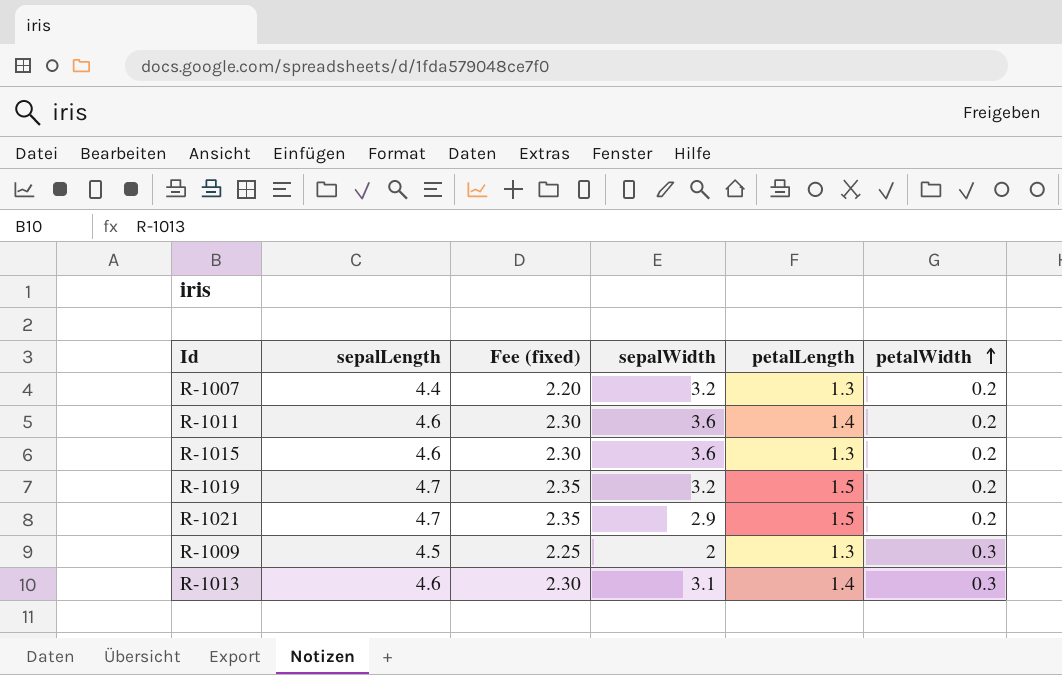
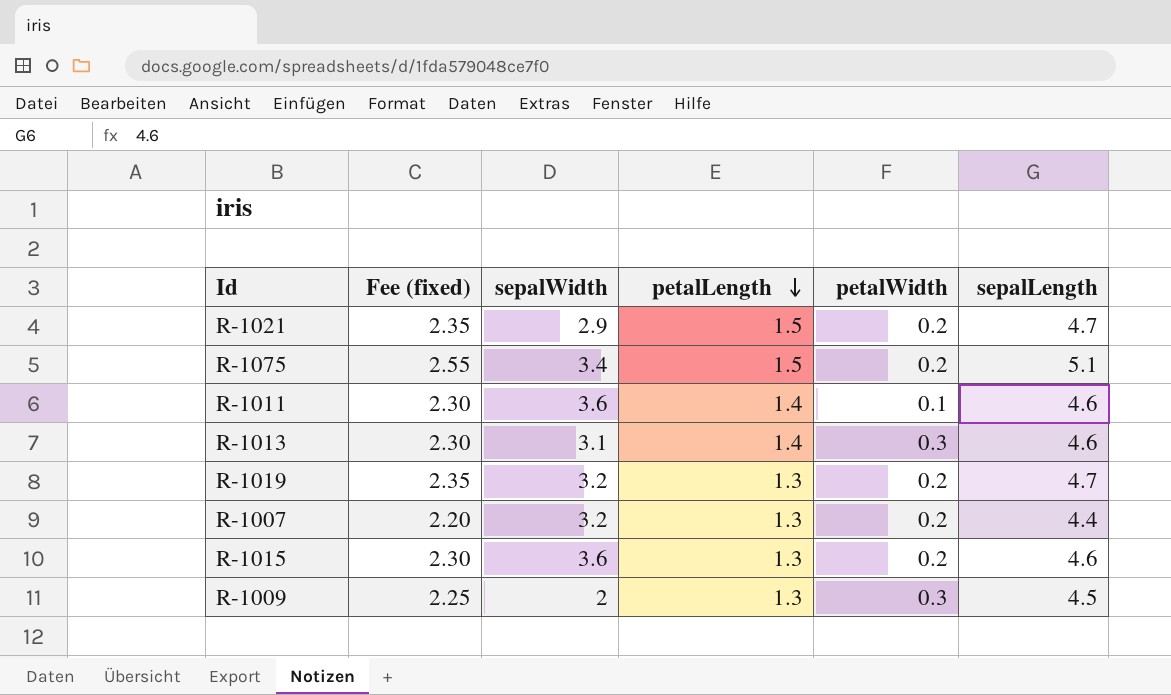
row order: petalWidth ascending -> petalLength descending
column sepalLength | position: 2 -> 6
row R-1075: none -> 2.55 | 3.4 | 1.5 | 0.2 | 5.1
R-1011 | petalWidth: 0.2 -> 0.1
R-1019 | petalLength: 1.5 -> 1.3

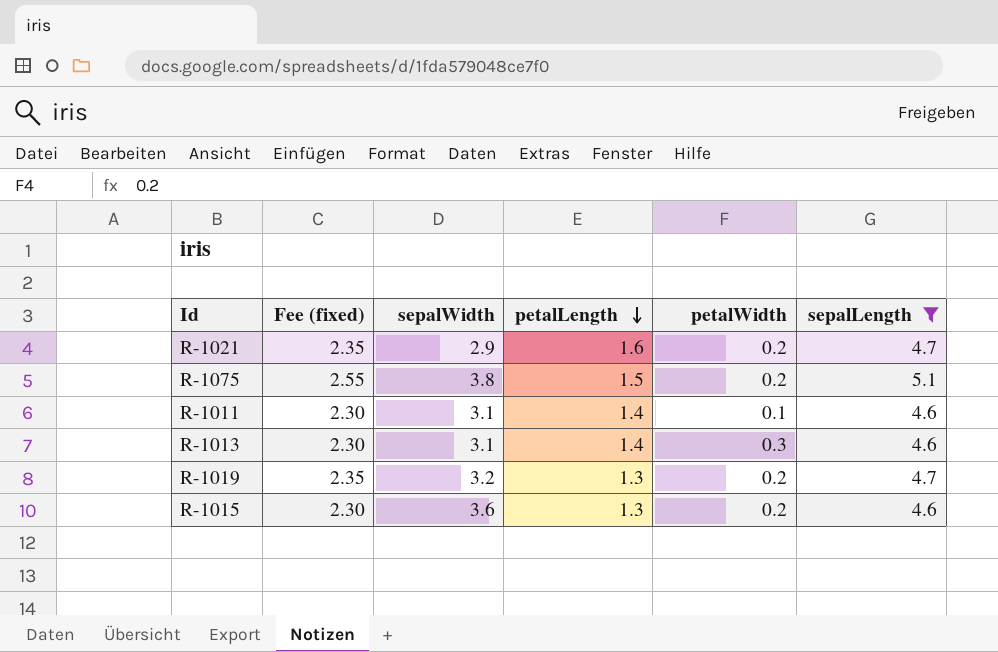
filter: none -> sepalLength >= 4.6
R-1021 | petalLength: 1.5 -> 1.6
R-1075 | sepalWidth: 3.4 -> 3.8
R-1011 | sepalWidth: 3.6 -> 3.1

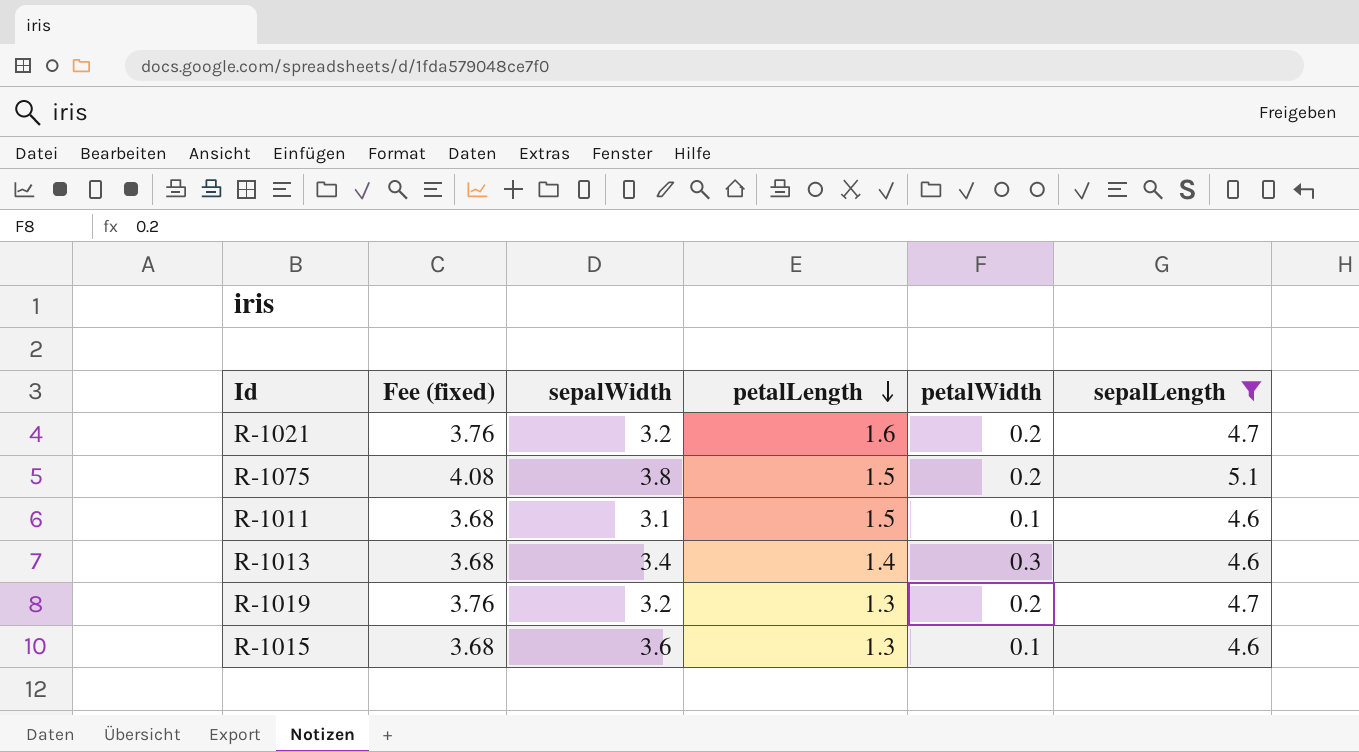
column Fee (fixed) | formula: [sepalLength] * 0.5 -> [sepalLength] * 0.8
R-1021 | sepalWidth: 2.9 -> 3.2
R-1011 | petalLength: 1.4 -> 1.5
R-1013 | sepalWidth: 3.1 -> 3.4
R-1015 | petalWidth: 0.2 -> 0.1

